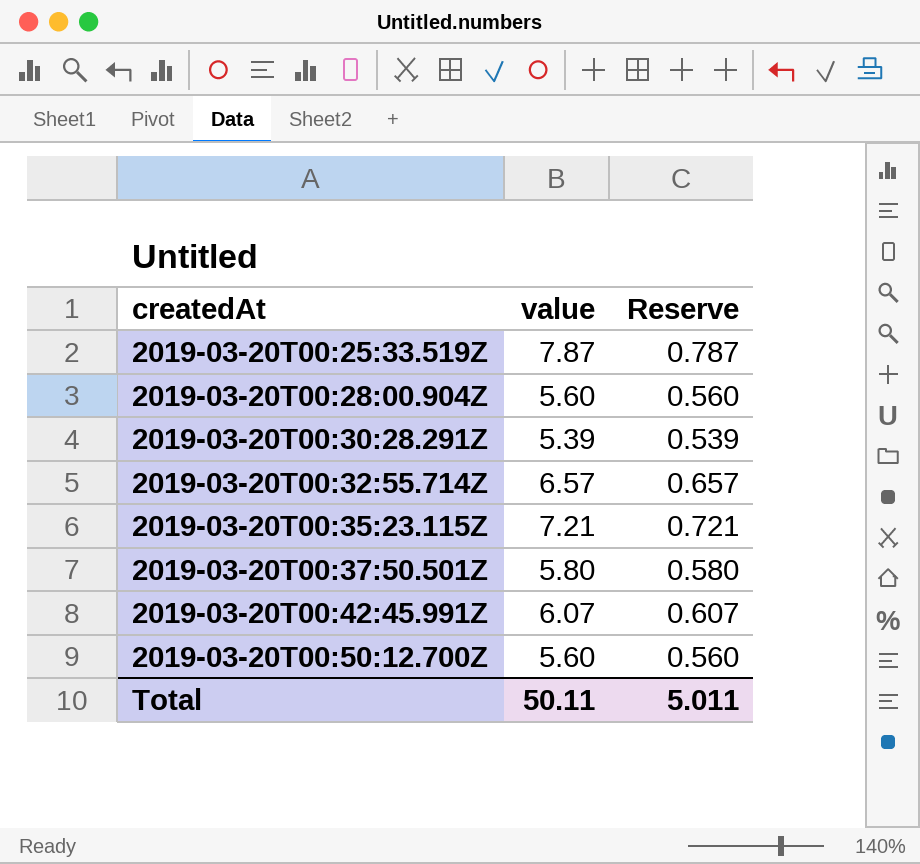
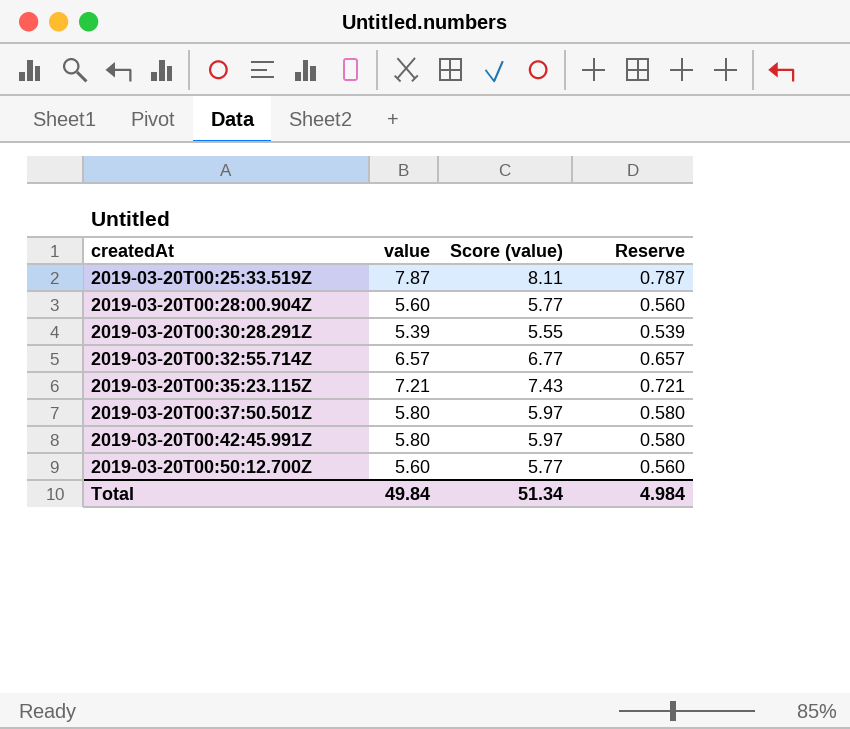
column Score (value) | formula: none -> [value] * 1.03
2019-03-20T00:42:45.991Z | value: 6.07 -> 5.80
2019-03-20T00:42:45.991Z | Reserve: 0.607 -> 0.580
Total | value: 50.11 -> 49.84
Total | Reserve: 5.011 -> 4.984

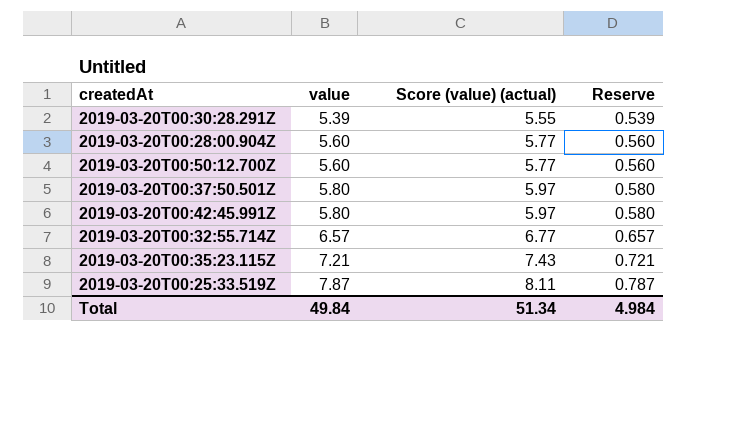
row order: createdAt ascending -> value ascending
column name: Score (value) -> Score (value) (actual)

